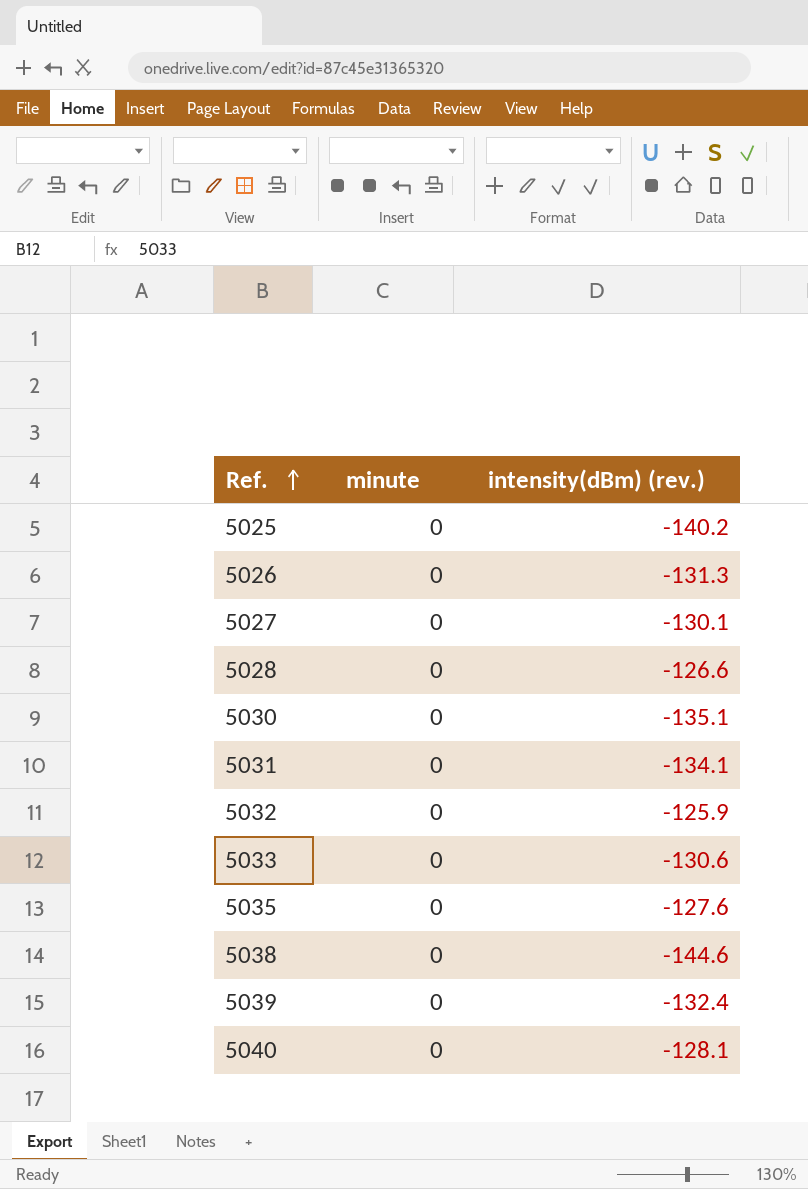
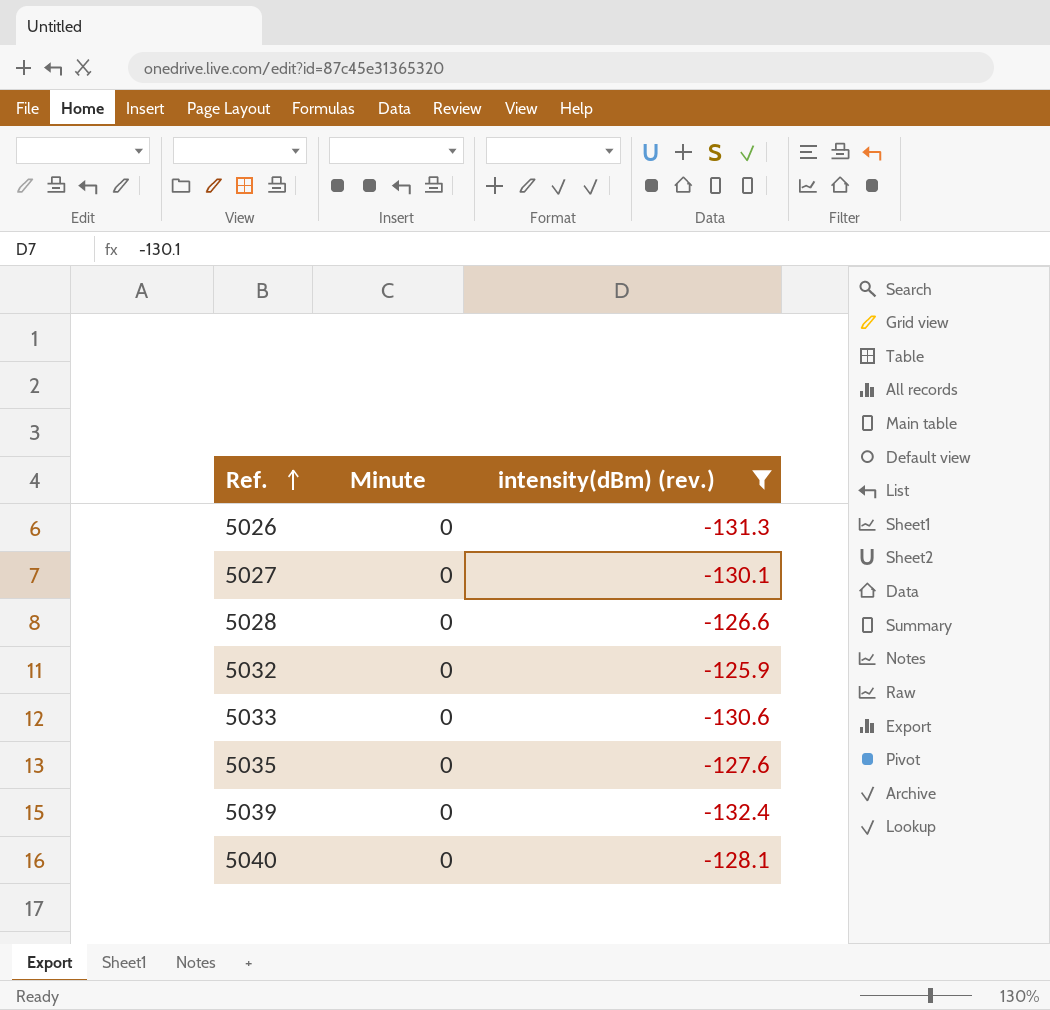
filter: none -> intensity(dBm) (rev.) >= -132.4
column name: minute -> Minute

